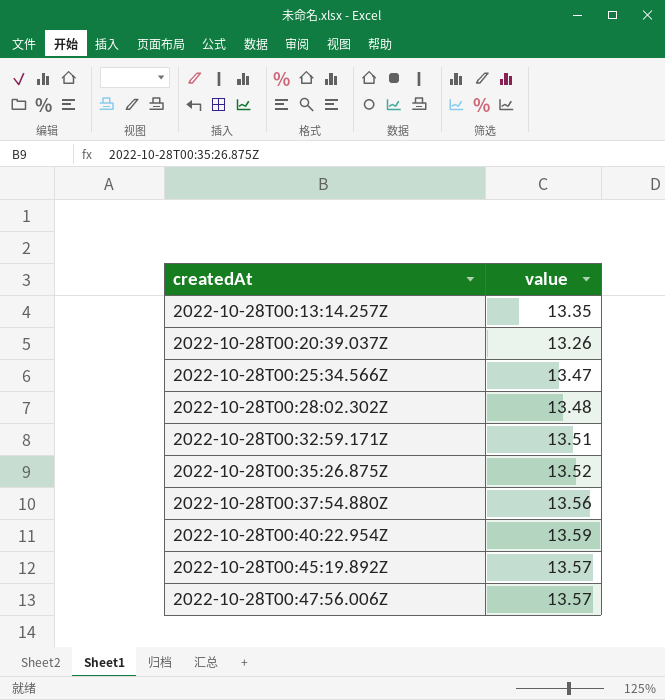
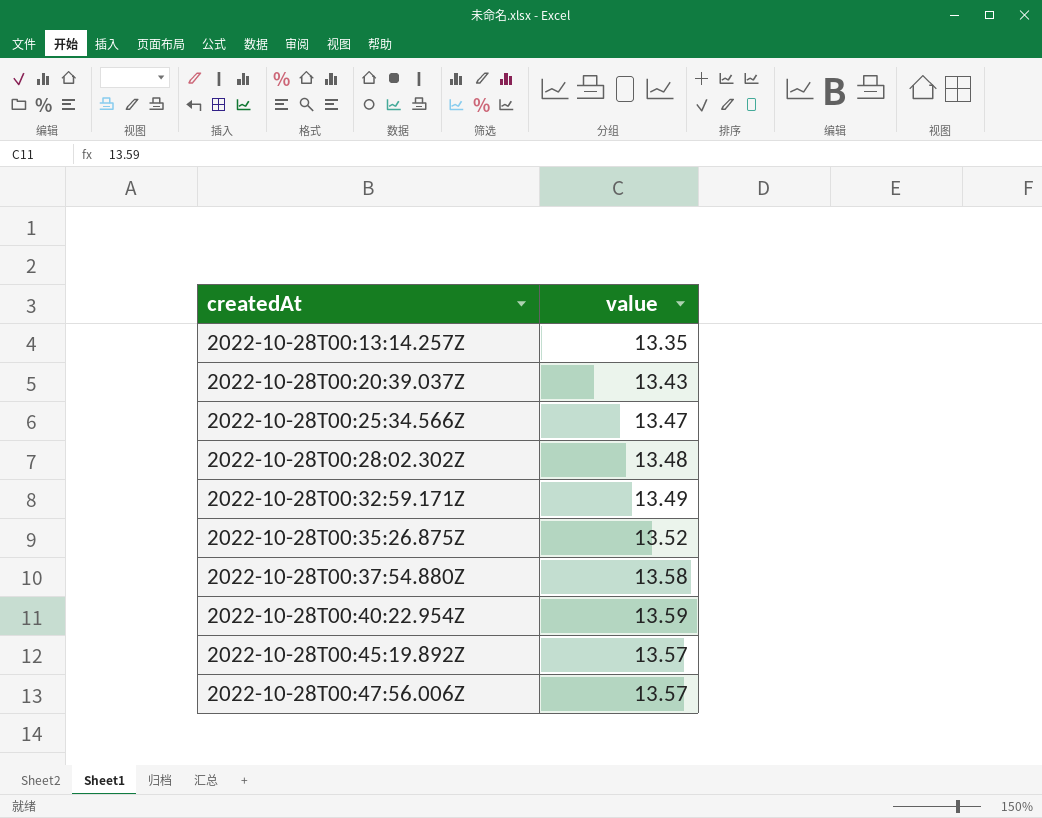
2022-10-28T00:20:39.037Z | value: 13.26 -> 13.43
2022-10-28T00:32:59.171Z | value: 13.51 -> 13.49
2022-10-28T00:37:54.880Z | value: 13.56 -> 13.58

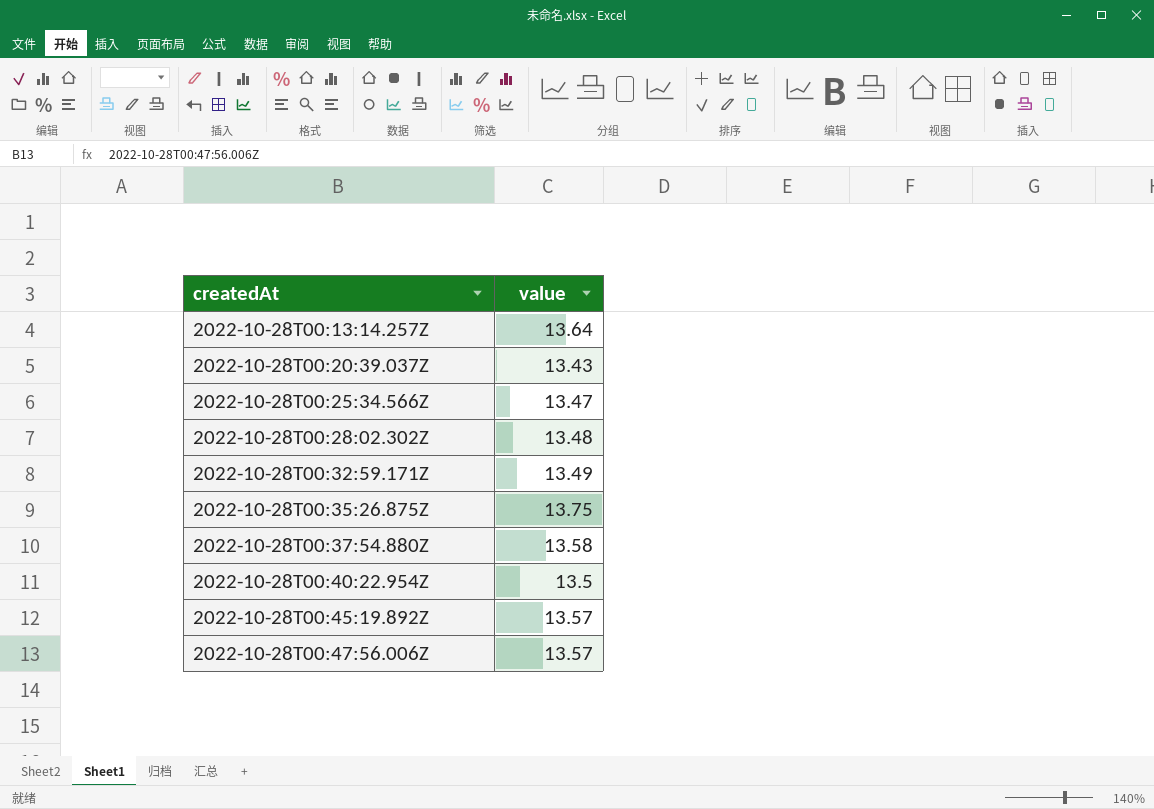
2022-10-28T00:13:14.257Z | value: 13.35 -> 13.64
2022-10-28T00:35:26.875Z | value: 13.52 -> 13.75
2022-10-28T00:40:22.954Z | value: 13.59 -> 13.5

